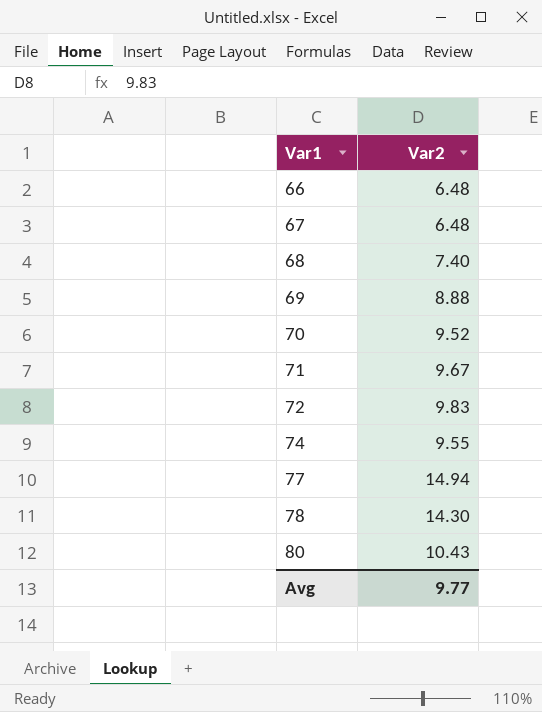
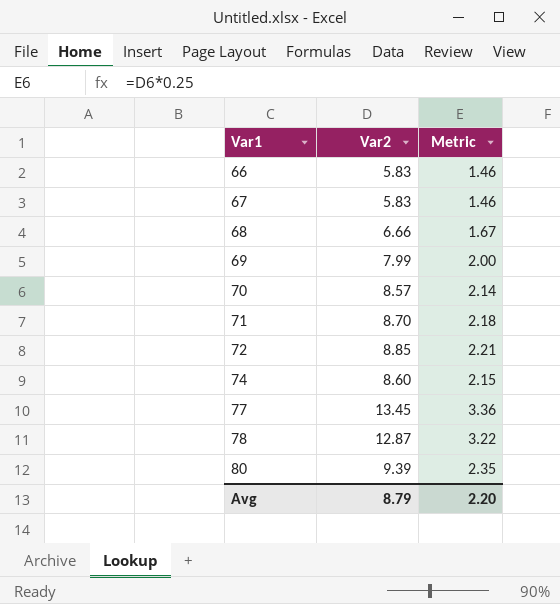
column Metric | formula: none -> [Var2] * 0.25
66 | Var2: 6.48 -> 5.83
67 | Var2: 6.48 -> 5.83
68 | Var2: 7.40 -> 6.66
69 | Var2: 8.88 -> 7.99
70 | Var2: 9.52 -> 8.57
71 | Var2: 9.67 -> 8.70
72 | Var2: 9.83 -> 8.85
74 | Var2: 9.55 -> 8.60
77 | Var2: 14.94 -> 13.45
78 | Var2: 14.30 -> 12.87
80 | Var2: 10.43 -> 9.39
Avg | Var2: 9.77 -> 8.79

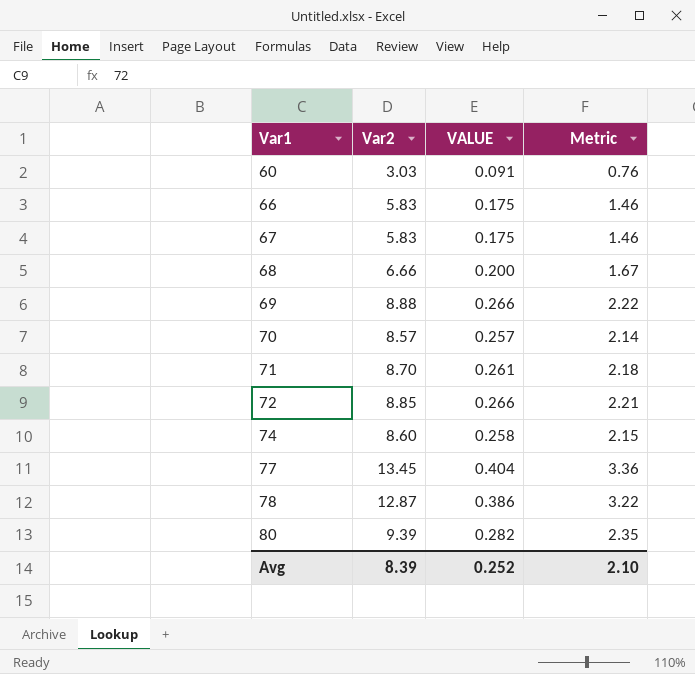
column VALUE | formula: none -> [Var2] * 0.03
row 60: none -> 3.03 | 0.091 | 0.76
69 | Var2: 7.99 -> 8.88
69 | Metric: 2.00 -> 2.22
Avg | Var2: 8.79 -> 8.39
Avg | Metric: 2.20 -> 2.10

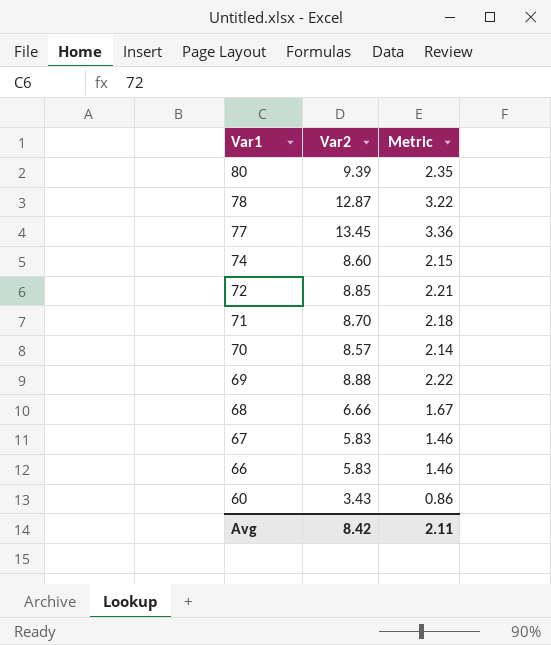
row order: Var1 ascending -> Var1 descending
column VALUE | formula: [Var2] * 0.03 -> none
60 | Var2: 3.03 -> 3.43
60 | Metric: 0.76 -> 0.86
Avg | Var2: 8.39 -> 8.42
Avg | Metric: 2.10 -> 2.11

